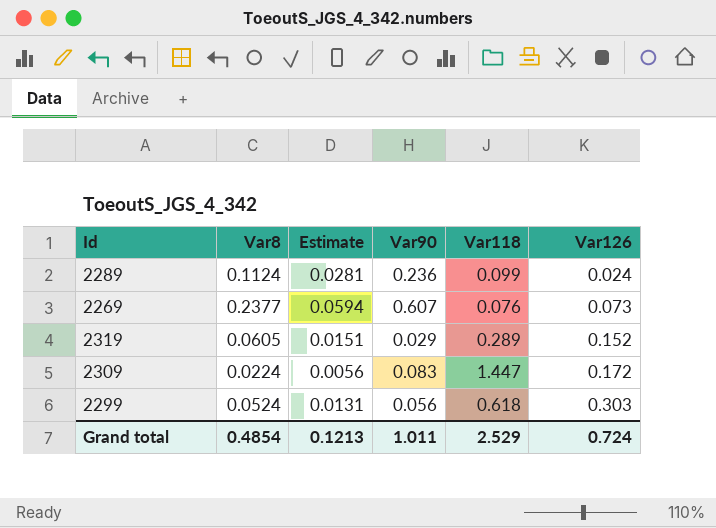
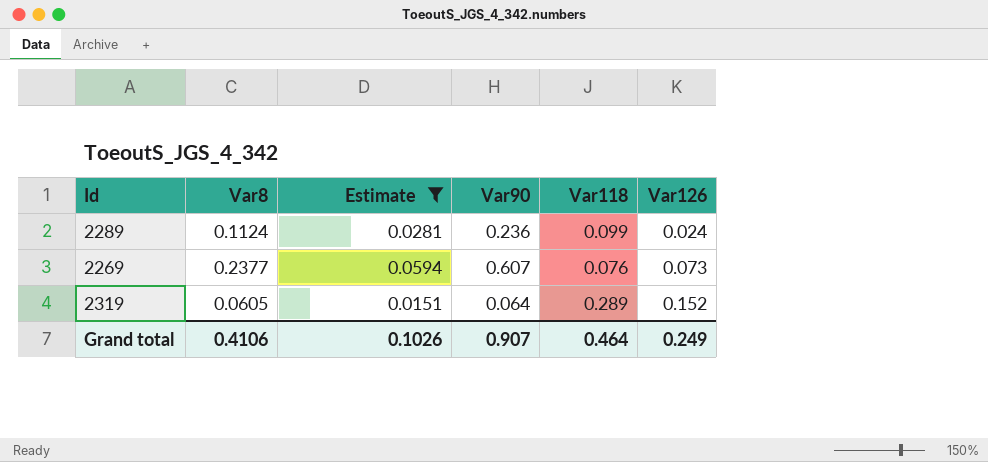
filter: none -> Estimate >= 0.0151
2319 | Var90: 0.029 -> 0.064
Grand total | Var8: 0.4854 -> 0.4106
Grand total | Estimate: 0.1213 -> 0.1026
Grand total | Var90: 1.011 -> 0.907
Grand total | Var118: 2.529 -> 0.464
Grand total | Var126: 0.724 -> 0.249

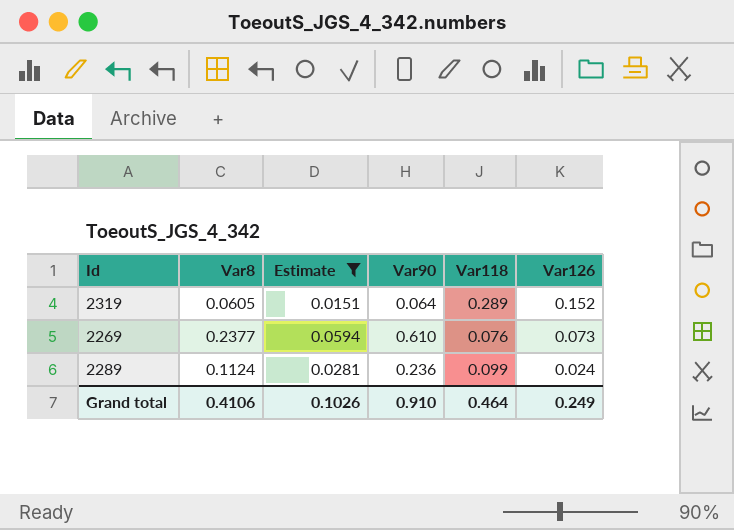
row order: Var126 ascending -> Var126 descending
2269 | Var90: 0.607 -> 0.610
Grand total | Var90: 0.907 -> 0.910

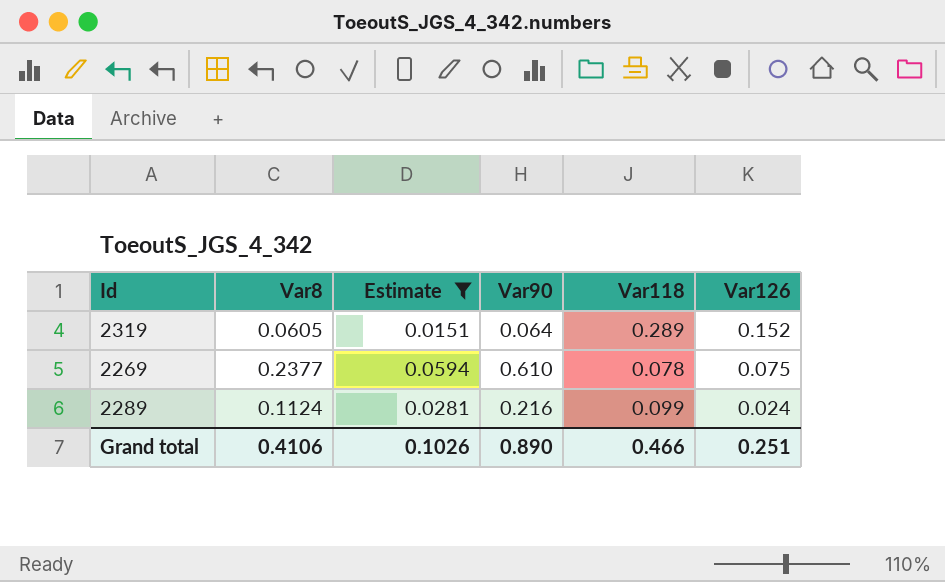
2269 | Var118: 0.076 -> 0.078
2269 | Var126: 0.073 -> 0.075
2289 | Var90: 0.236 -> 0.216
Grand total | Var90: 0.910 -> 0.890
Grand total | Var118: 0.464 -> 0.466
Grand total | Var126: 0.249 -> 0.251

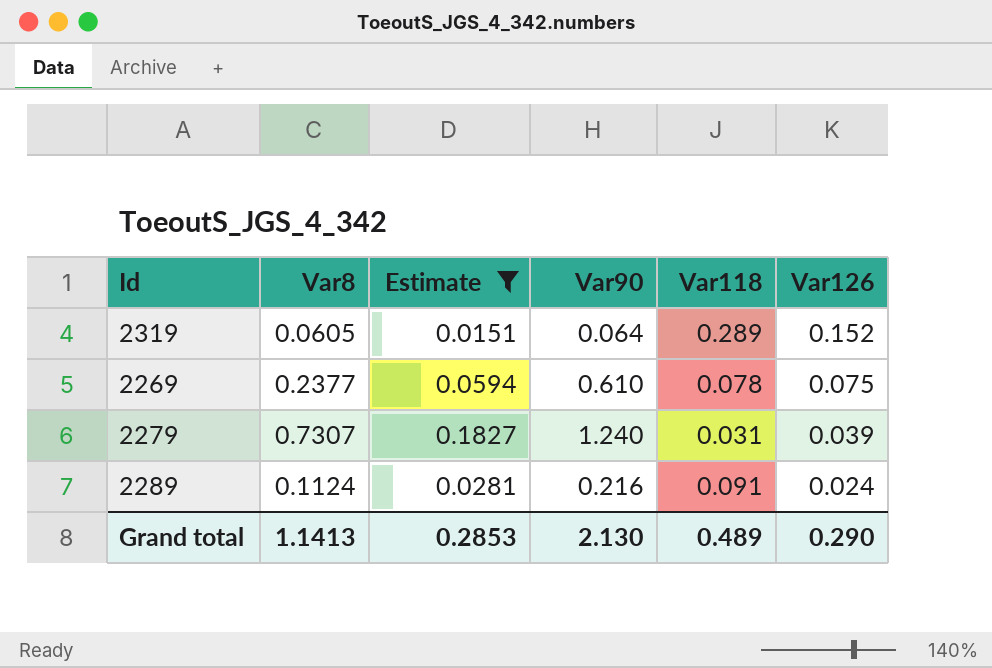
row 2279: none -> 0.7307 | 0.1827 | 1.240 | 0.031 | 0.039
2289 | Var118: 0.099 -> 0.091
Grand total | Var8: 0.4106 -> 1.1413
Grand total | Estimate: 0.1026 -> 0.2853
Grand total | Var90: 0.890 -> 2.130
Grand total | Var118: 0.466 -> 0.489
Grand total | Var126: 0.251 -> 0.290

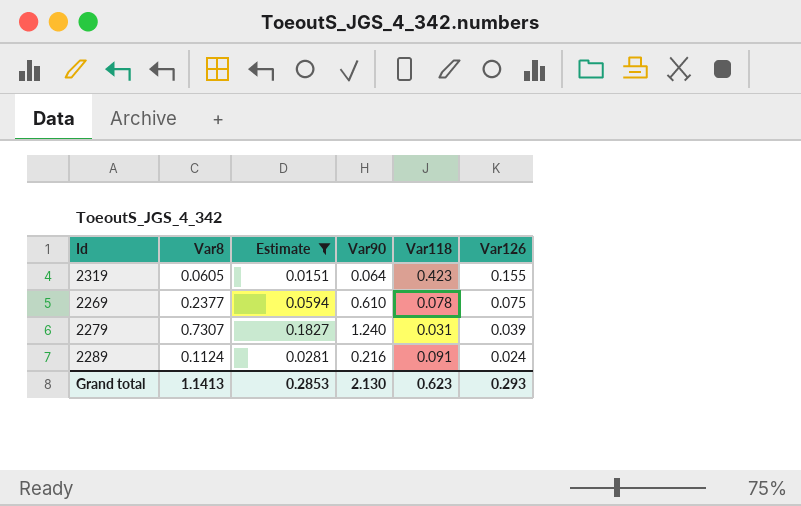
2319 | Var118: 0.289 -> 0.423
2319 | Var126: 0.152 -> 0.155
Grand total | Var118: 0.489 -> 0.623
Grand total | Var126: 0.290 -> 0.293

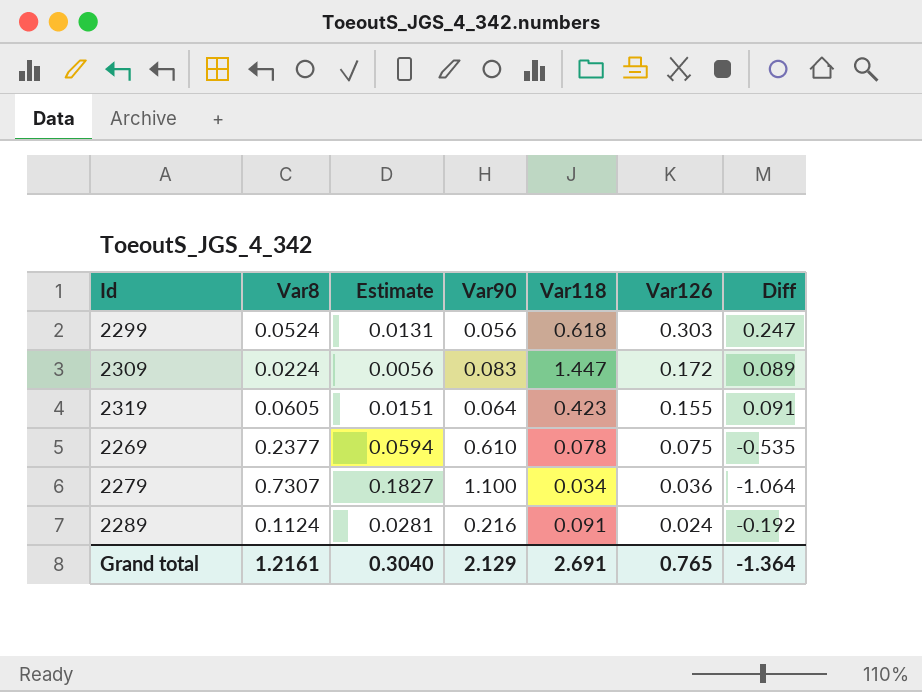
filter: Estimate >= 0.0151 -> none
column Diff | formula: none -> [Var126] - [Var90]
2279 | Var90: 1.240 -> 1.100
2279 | Var118: 0.031 -> 0.034
2279 | Var126: 0.039 -> 0.036
Grand total | Var8: 1.1413 -> 1.2161
Grand total | Estimate: 0.2853 -> 0.3040
Grand total | Var90: 2.130 -> 2.129
Grand total | Var118: 0.623 -> 2.691
Grand total | Var126: 0.293 -> 0.765

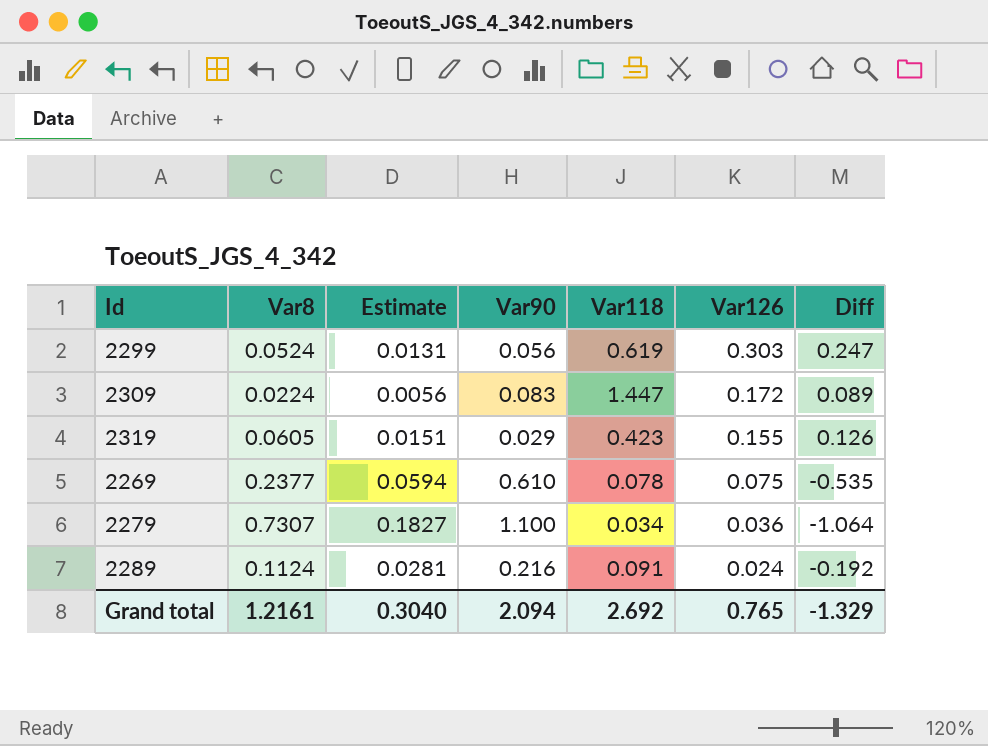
2299 | Var118: 0.618 -> 0.619
2319 | Var90: 0.064 -> 0.029
2319 | Diff: 0.091 -> 0.126
Grand total | Var90: 2.129 -> 2.094
Grand total | Var118: 2.691 -> 2.692
Grand total | Diff: -1.364 -> -1.329

